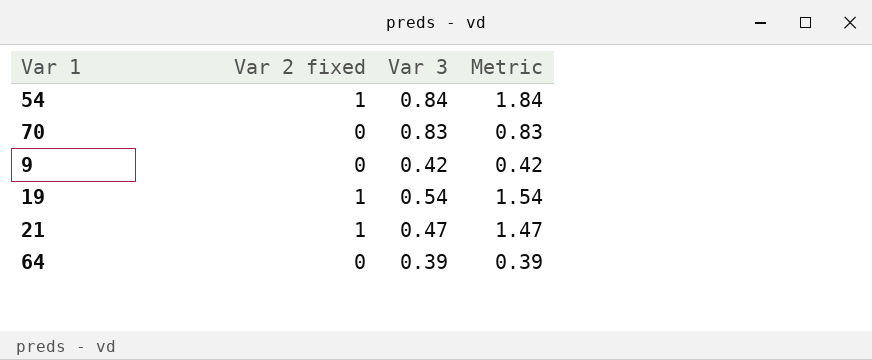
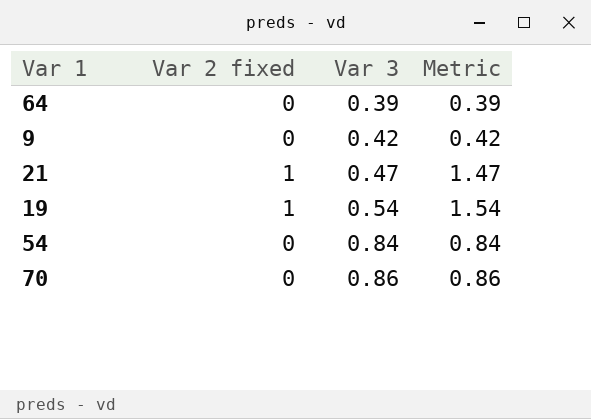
row order: none -> Var 3 ascending
54 | Var 2 fixed: 1 -> 0
54 | Metric: 1.84 -> 0.84
70 | Var 3: 0.83 -> 0.86
70 | Metric: 0.83 -> 0.86

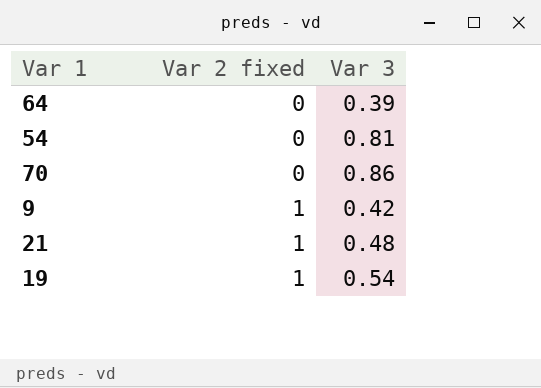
row order: Var 3 ascending -> Var 2 fixed ascending
column Metric | formula: [Var 2 fixed] + [Var 3] -> none
54 | Var 3: 0.84 -> 0.81
9 | Var 2 fixed: 0 -> 1
21 | Var 3: 0.47 -> 0.48

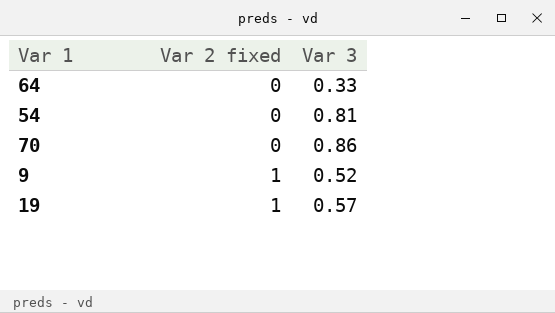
row 21: 1 | 0.48 -> none
64 | Var 3: 0.39 -> 0.33
9 | Var 3: 0.42 -> 0.52
19 | Var 3: 0.54 -> 0.57

